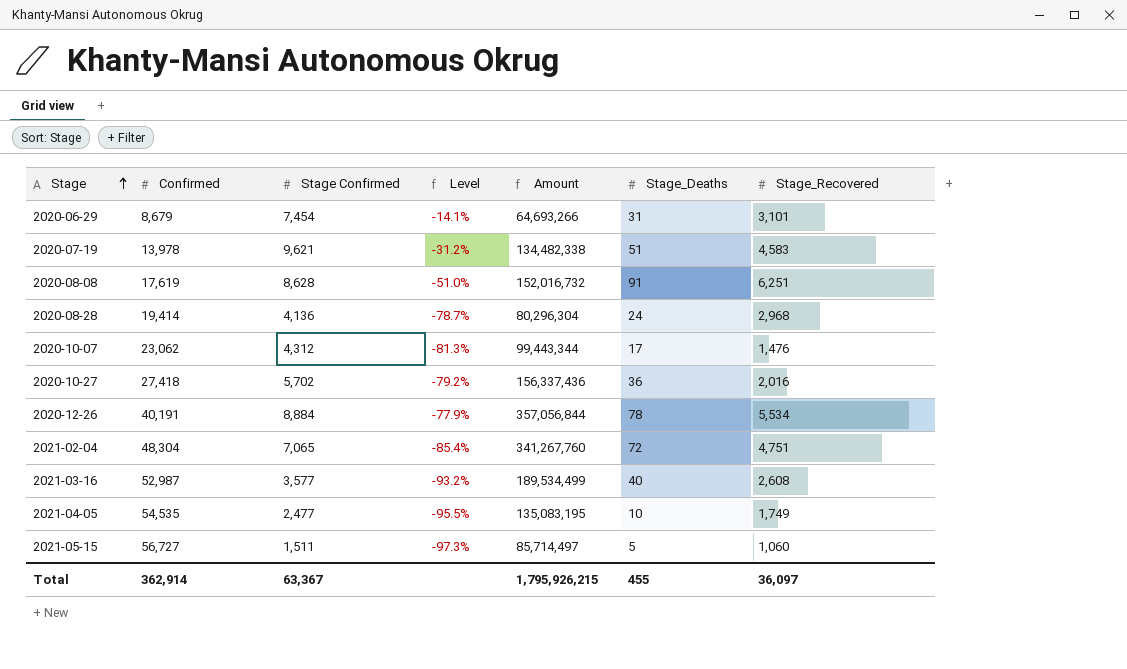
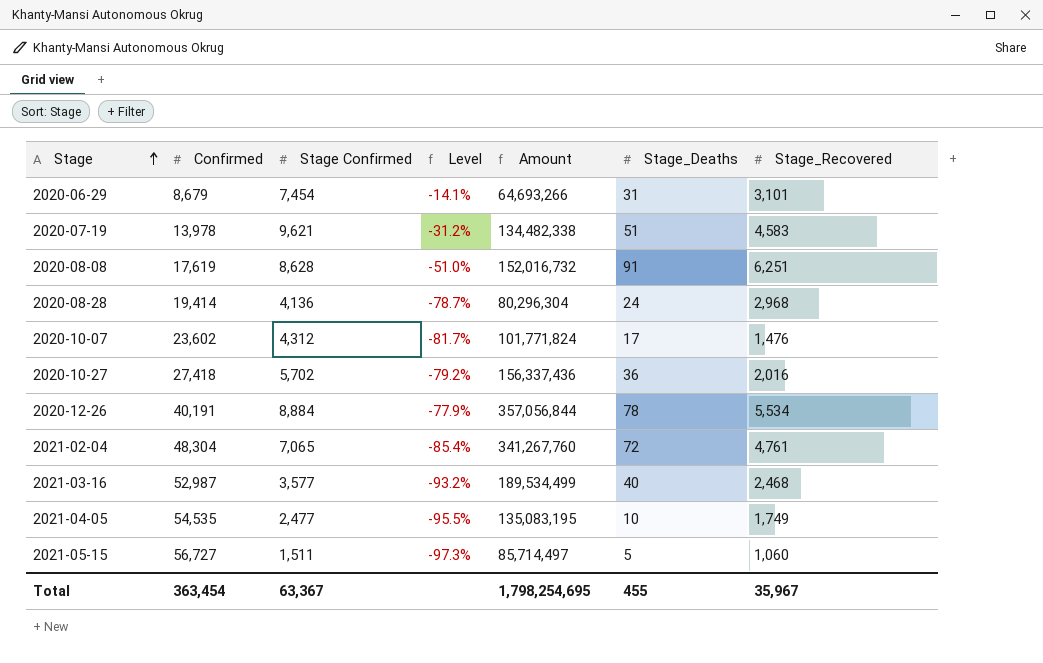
2020-10-07 | Confirmed: 23,062 -> 23,602
2020-10-07 | Level: -81.3% -> -81.7%
2020-10-07 | Amount: 99,443,344 -> 101,771,824
2021-02-04 | Stage_Recovered: 4,751 -> 4,761
2021-03-16 | Stage_Recovered: 2,608 -> 2,468
Total | Confirmed: 362,914 -> 363,454
Total | Amount: 1,795,926,215 -> 1,798,254,695
Total | Stage_Recovered: 36,097 -> 35,967

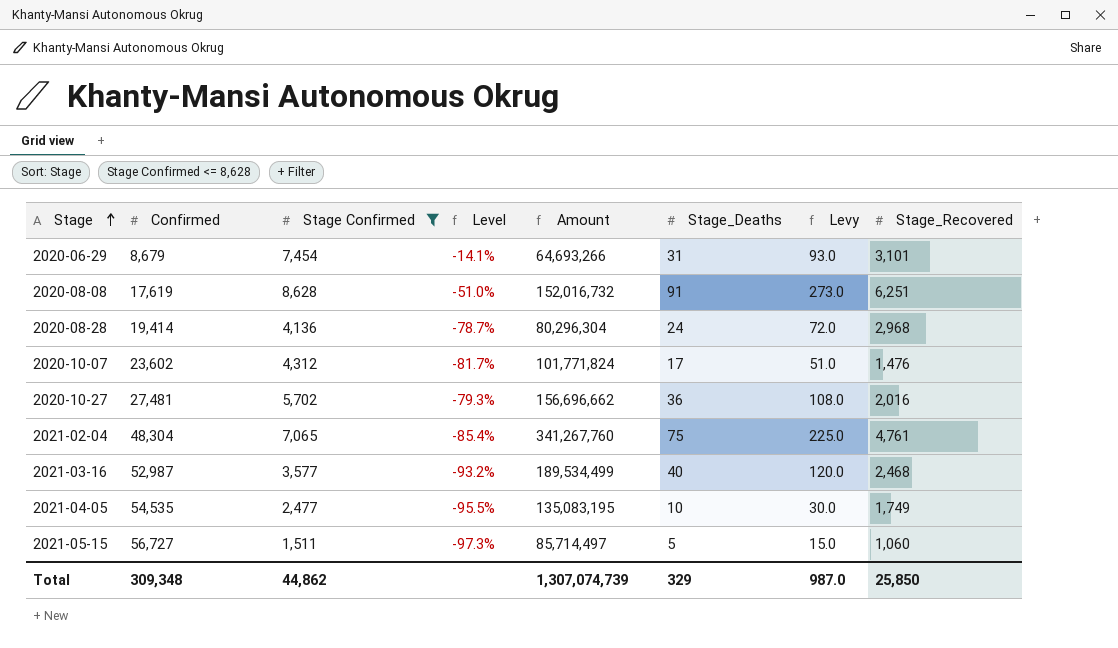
filter: none -> Stage Confirmed <= 8,628
column Levy | formula: none -> [Stage_Deaths] * 3
2020-10-27 | Confirmed: 27,418 -> 27,481
2020-10-27 | Level: -79.2% -> -79.3%
2020-10-27 | Amount: 156,337,436 -> 156,696,662
2021-02-04 | Stage_Deaths: 72 -> 75
Total | Confirmed: 363,454 -> 309,348
Total | Stage Confirmed: 63,367 -> 44,862
Total | Amount: 1,798,254,695 -> 1,307,074,739
Total | Stage_Deaths: 455 -> 329
Total | Stage_Recovered: 35,967 -> 25,850

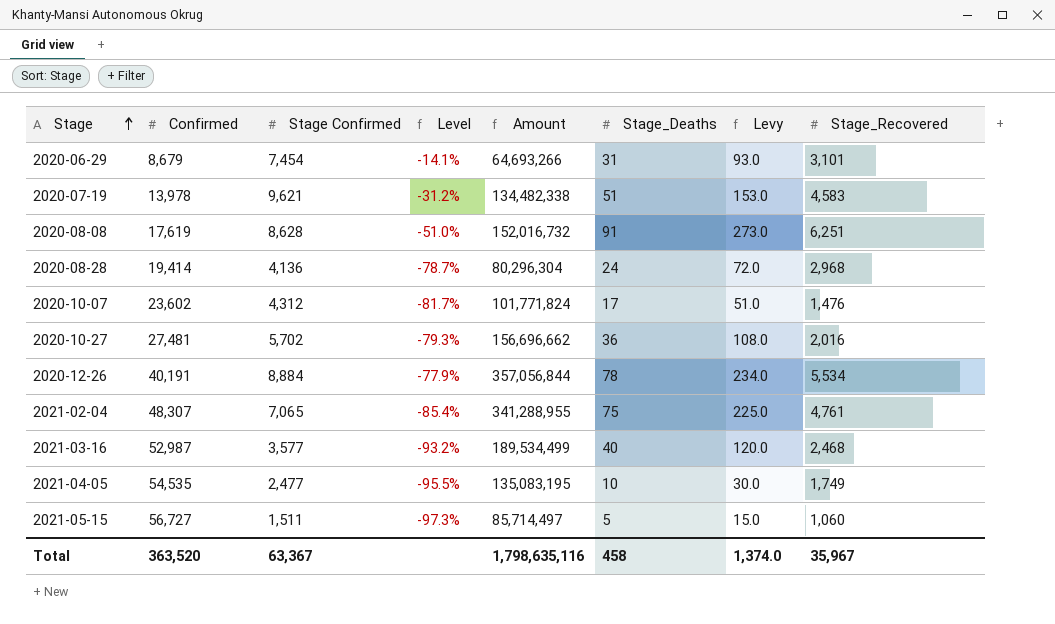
filter: Stage Confirmed <= 8,628 -> none
2021-02-04 | Confirmed: 48,304 -> 48,307
2021-02-04 | Amount: 341,267,760 -> 341,288,955
Total | Confirmed: 309,348 -> 363,520
Total | Stage Confirmed: 44,862 -> 63,367
Total | Amount: 1,307,074,739 -> 1,798,635,116
Total | Stage_Deaths: 329 -> 458
Total | Levy: 987.0 -> 1,374.0
Total | Stage_Recovered: 25,850 -> 35,967

